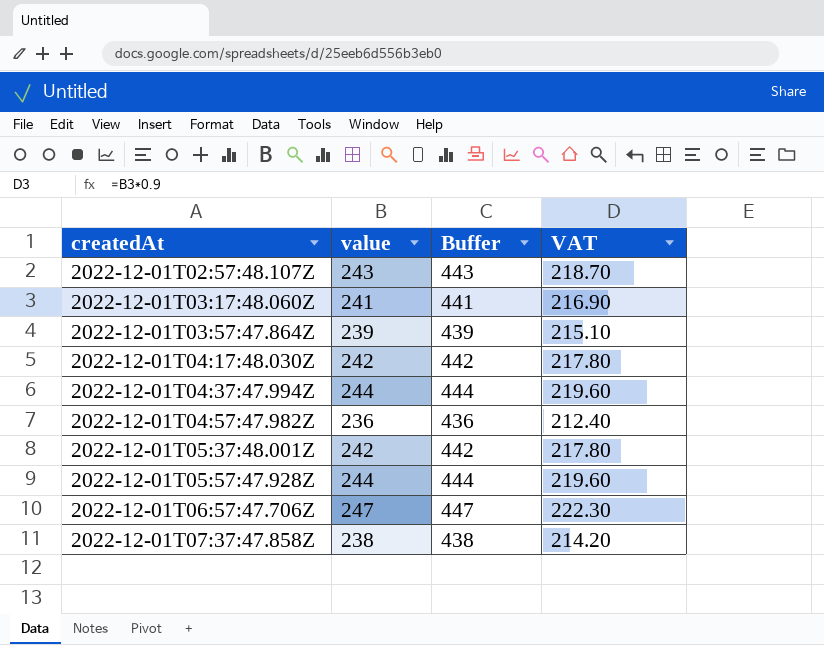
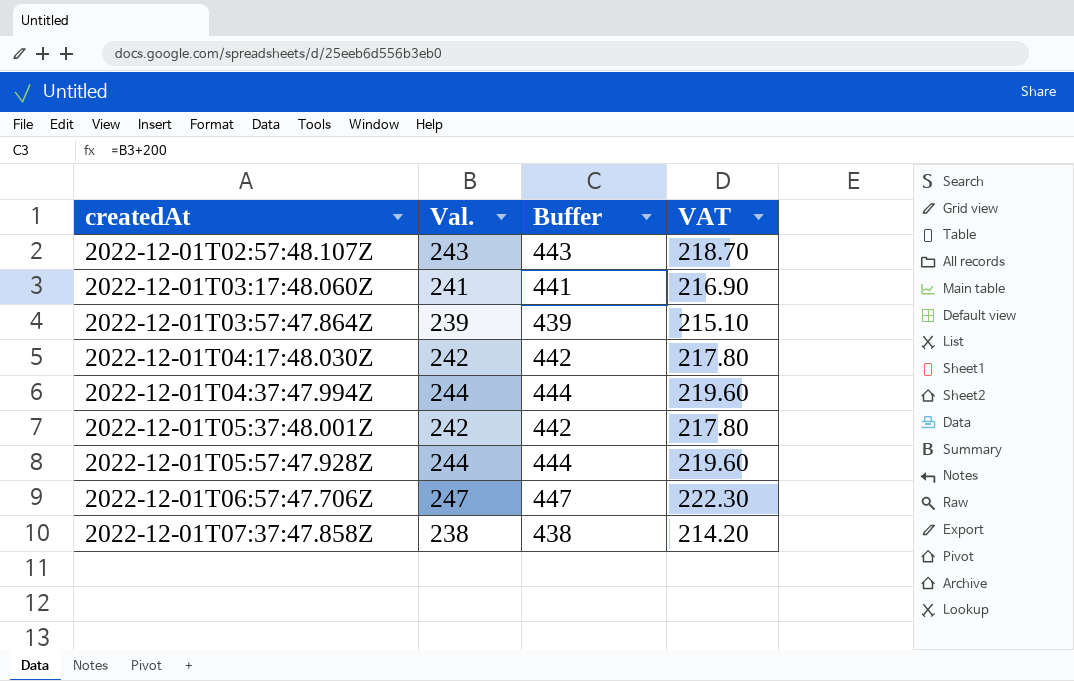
column name: value -> Val.
row 2022-12-01T04:57:47.982Z: 236 | 436 | 212.40 -> none

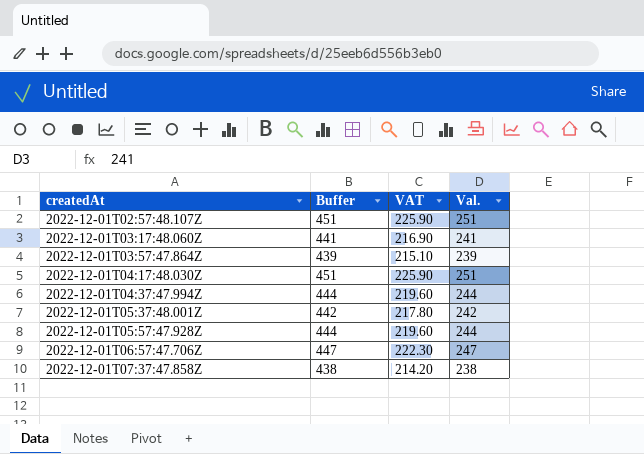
column Val. | position: 2 -> 4
2022-12-01T02:57:48.107Z | Buffer: 443 -> 451
2022-12-01T02:57:48.107Z | VAT: 218.70 -> 225.90
2022-12-01T02:57:48.107Z | Val.: 243 -> 251
2022-12-01T04:17:48.030Z | Buffer: 442 -> 451
2022-12-01T04:17:48.030Z | VAT: 217.80 -> 225.90
2022-12-01T04:17:48.030Z | Val.: 242 -> 251

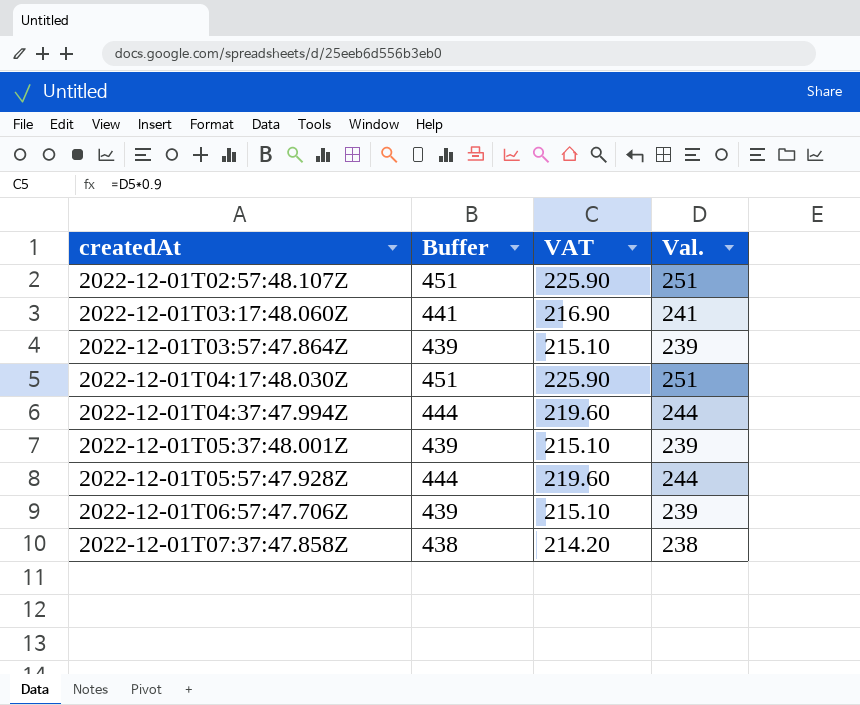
2022-12-01T05:37:48.001Z | Buffer: 442 -> 439
2022-12-01T05:37:48.001Z | VAT: 217.80 -> 215.10
2022-12-01T05:37:48.001Z | Val.: 242 -> 239
2022-12-01T06:57:47.706Z | Buffer: 447 -> 439
2022-12-01T06:57:47.706Z | VAT: 222.30 -> 215.10
2022-12-01T06:57:47.706Z | Val.: 247 -> 239

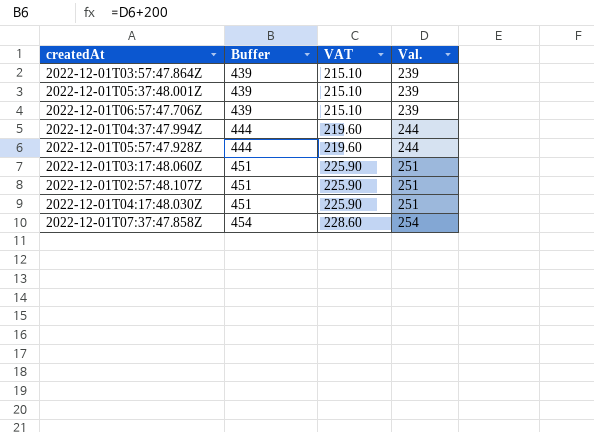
row order: createdAt ascending -> Buffer ascending
2022-12-01T03:17:48.060Z | Buffer: 441 -> 451
2022-12-01T03:17:48.060Z | VAT: 216.90 -> 225.90
2022-12-01T03:17:48.060Z | Val.: 241 -> 251
2022-12-01T07:37:47.858Z | Buffer: 438 -> 454
2022-12-01T07:37:47.858Z | VAT: 214.20 -> 228.60
2022-12-01T07:37:47.858Z | Val.: 238 -> 254

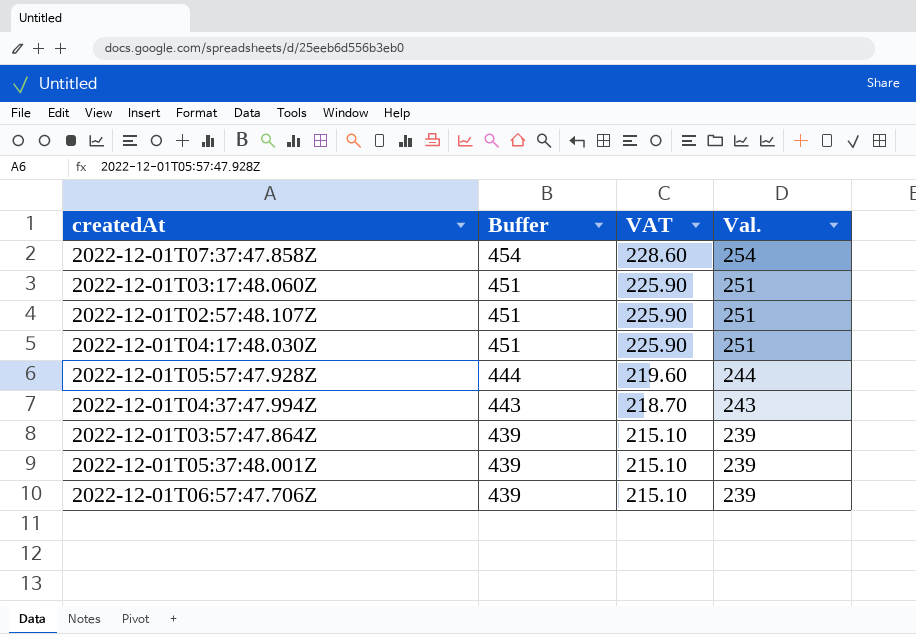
row order: Buffer ascending -> Buffer descending
2022-12-01T04:37:47.994Z | Buffer: 444 -> 443
2022-12-01T04:37:47.994Z | VAT: 219.60 -> 218.70
2022-12-01T04:37:47.994Z | Val.: 244 -> 243

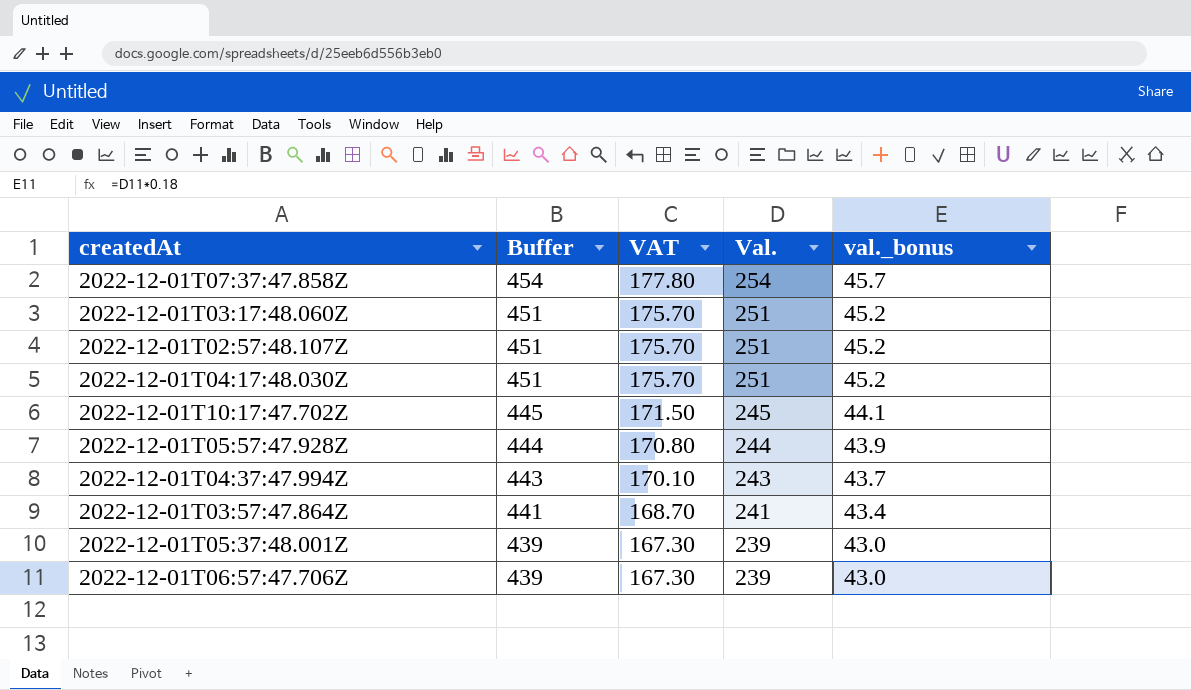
column VAT | formula: [Val.] * 0.9 -> [Val.] * 0.7
column val._bonus | formula: none -> [Val.] * 0.18
row 2022-12-01T10:17:47.702Z: none -> 445 | 171.50 | 245 | 44.1
2022-12-01T03:57:47.864Z | Buffer: 439 -> 441
2022-12-01T03:57:47.864Z | Val.: 239 -> 241

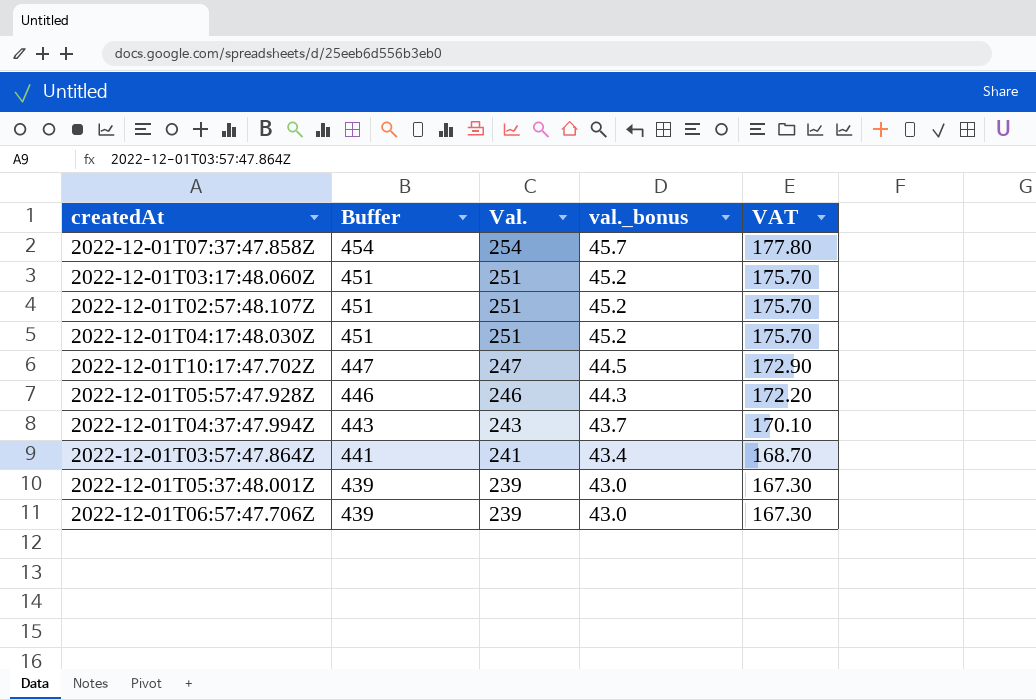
column VAT | position: 3 -> 5
2022-12-01T10:17:47.702Z | Buffer: 445 -> 447
2022-12-01T10:17:47.702Z | Val.: 245 -> 247
2022-12-01T10:17:47.702Z | val._bonus: 44.1 -> 44.5
2022-12-01T10:17:47.702Z | VAT: 171.50 -> 172.90
2022-12-01T05:57:47.928Z | Buffer: 444 -> 446
2022-12-01T05:57:47.928Z | Val.: 244 -> 246
2022-12-01T05:57:47.928Z | val._bonus: 43.9 -> 44.3
2022-12-01T05:57:47.928Z | VAT: 170.80 -> 172.20

